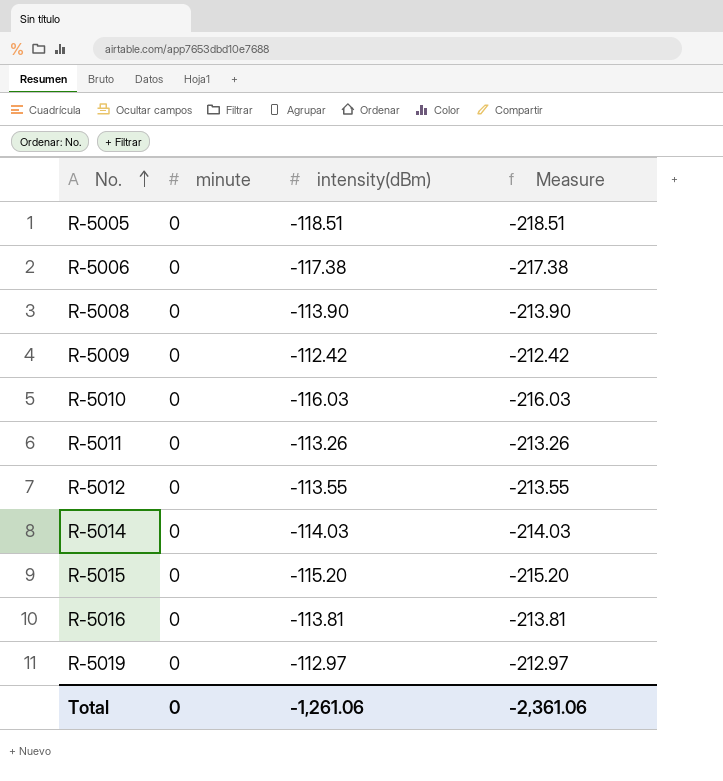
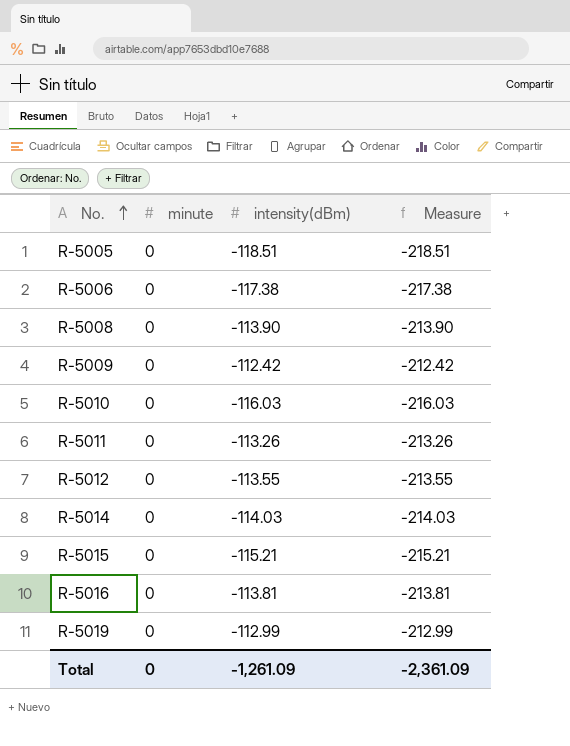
R-5015 | intensity(dBm): -115.20 -> -115.21
R-5015 | Measure: -215.20 -> -215.21
R-5019 | intensity(dBm): -112.97 -> -112.99
R-5019 | Measure: -212.97 -> -212.99
Total | intensity(dBm): -1,261.06 -> -1,261.09
Total | Measure: -2,361.06 -> -2,361.09

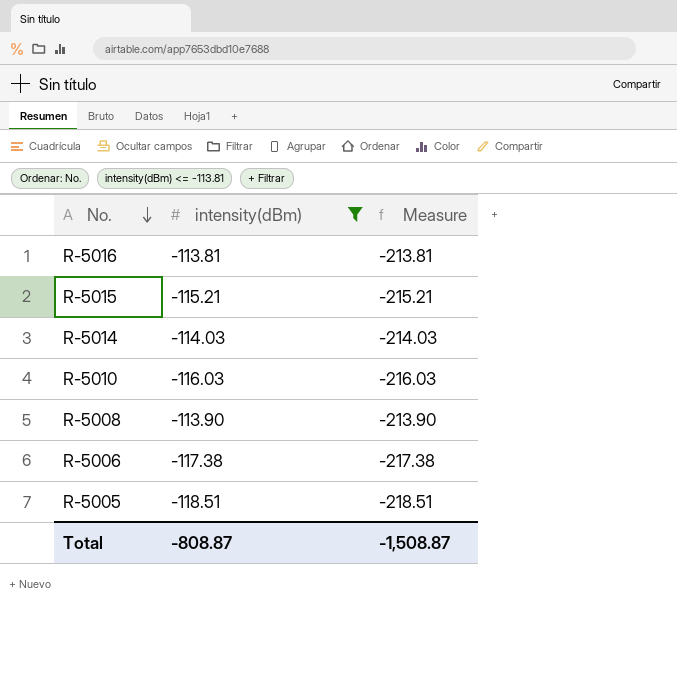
filter: none -> intensity(dBm) <= -113.81
row order: No. ascending -> No. descending
column minute | position: 2 -> none
Total | intensity(dBm): -1,261.09 -> -808.87
Total | Measure: -2,361.09 -> -1,508.87

